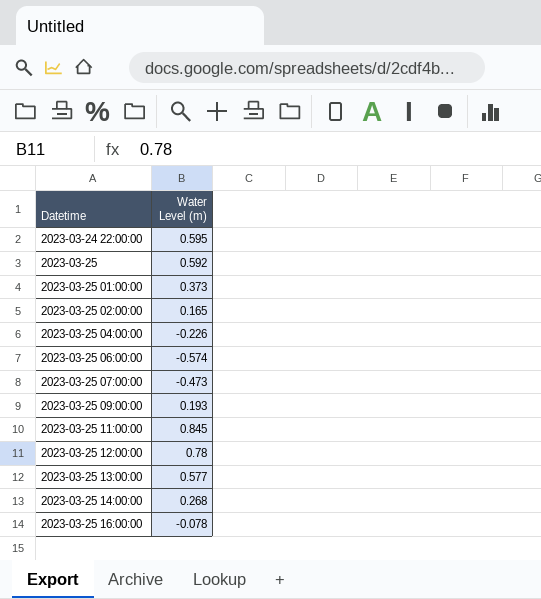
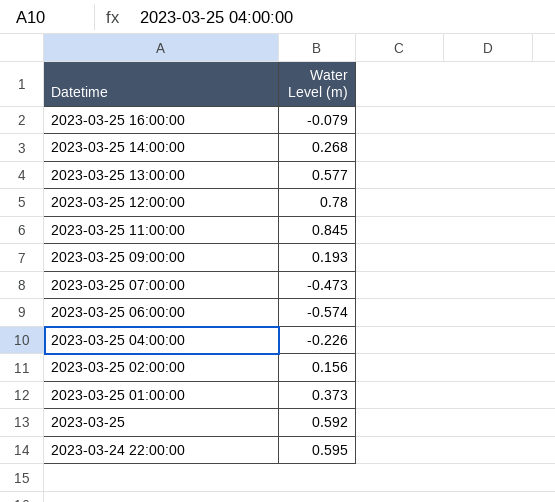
row order: Datetime ascending -> Datetime descending
2023-03-25 16:00:00 | Water Level (m): -0.078 -> -0.079
2023-03-25 02:00:00 | Water Level (m): 0.165 -> 0.156

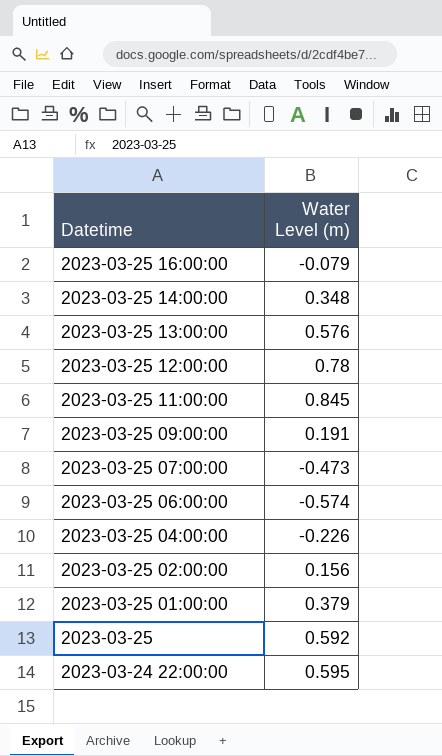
2023-03-25 14:00:00 | Water Level (m): 0.268 -> 0.348
2023-03-25 13:00:00 | Water Level (m): 0.577 -> 0.576
2023-03-25 09:00:00 | Water Level (m): 0.193 -> 0.191
2023-03-25 01:00:00 | Water Level (m): 0.373 -> 0.379

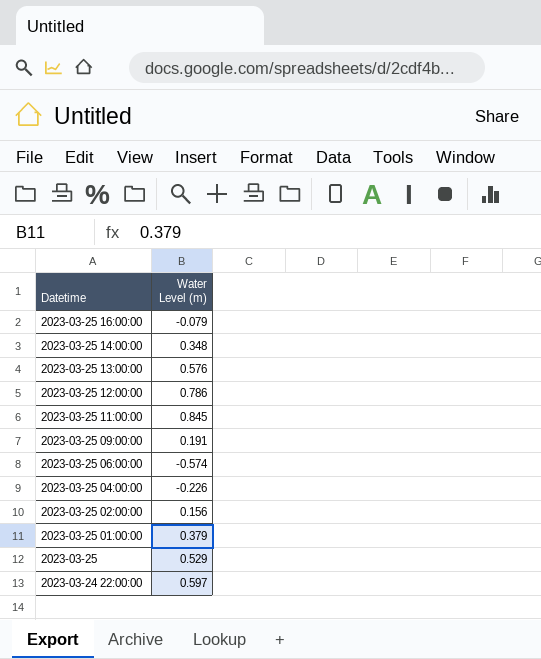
row 2023-03-25 07:00:00: -0.473 -> none
2023-03-25 12:00:00 | Water Level (m): 0.78 -> 0.786
2023-03-25 | Water Level (m): 0.592 -> 0.529
2023-03-24 22:00:00 | Water Level (m): 0.595 -> 0.597

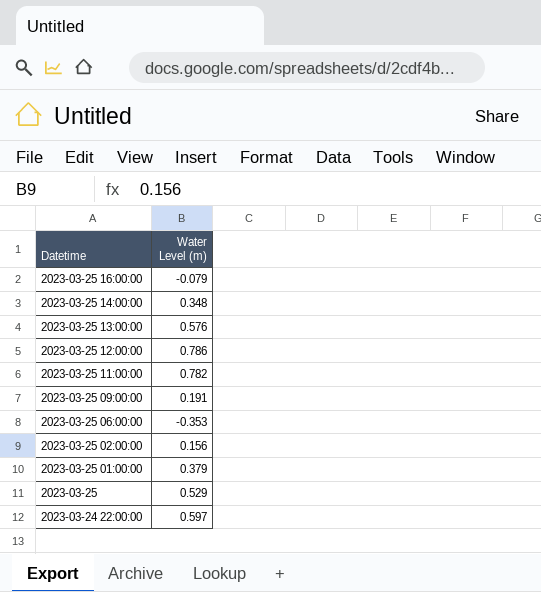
row 2023-03-25 04:00:00: -0.226 -> none
2023-03-25 11:00:00 | Water Level (m): 0.845 -> 0.782
2023-03-25 06:00:00 | Water Level (m): -0.574 -> -0.353

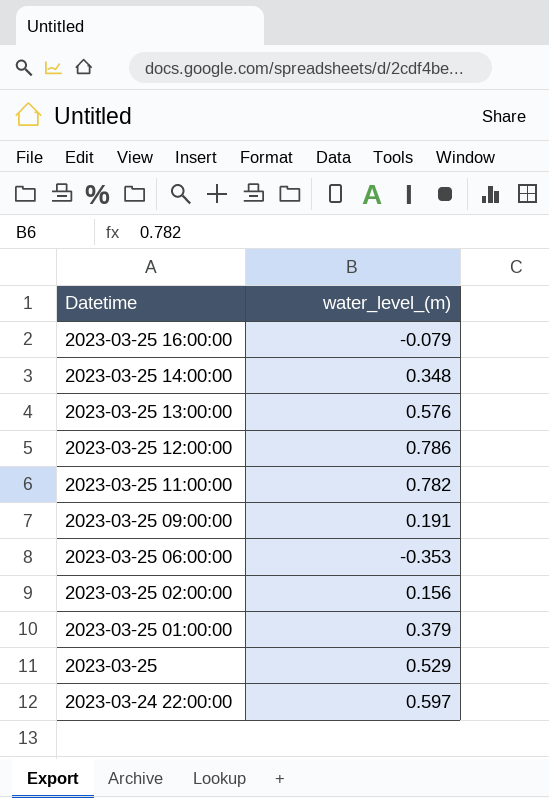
column name: Water Level (m) -> water_level_(m)

